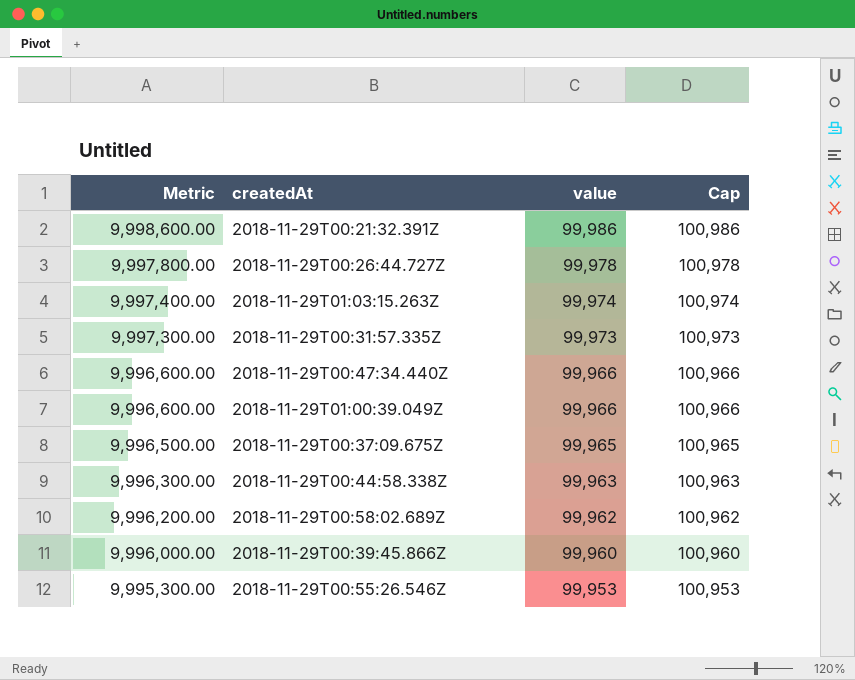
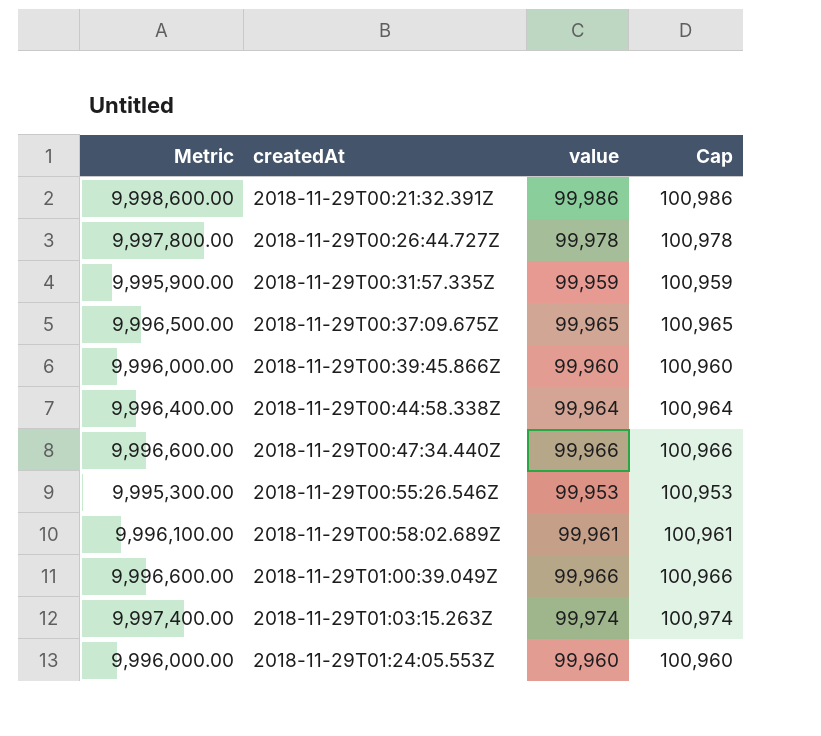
row order: Metric descending -> createdAt ascending
2018-11-29T00:31:57.335Z | Metric: 9,997,300.00 -> 9,995,900.00
2018-11-29T00:31:57.335Z | value: 99,973 -> 99,959
2018-11-29T00:31:57.335Z | Cap: 100,973 -> 100,959
2018-11-29T00:44:58.338Z | Metric: 9,996,300.00 -> 9,996,400.00
2018-11-29T00:44:58.338Z | value: 99,963 -> 99,964
2018-11-29T00:44:58.338Z | Cap: 100,963 -> 100,964
2018-11-29T00:58:02.689Z | Metric: 9,996,200.00 -> 9,996,100.00
2018-11-29T00:58:02.689Z | value: 99,962 -> 99,961
2018-11-29T00:58:02.689Z | Cap: 100,962 -> 100,961
row 2018-11-29T01:24:05.553Z: none -> 9,996,000.00 | 99,960 | 100,960

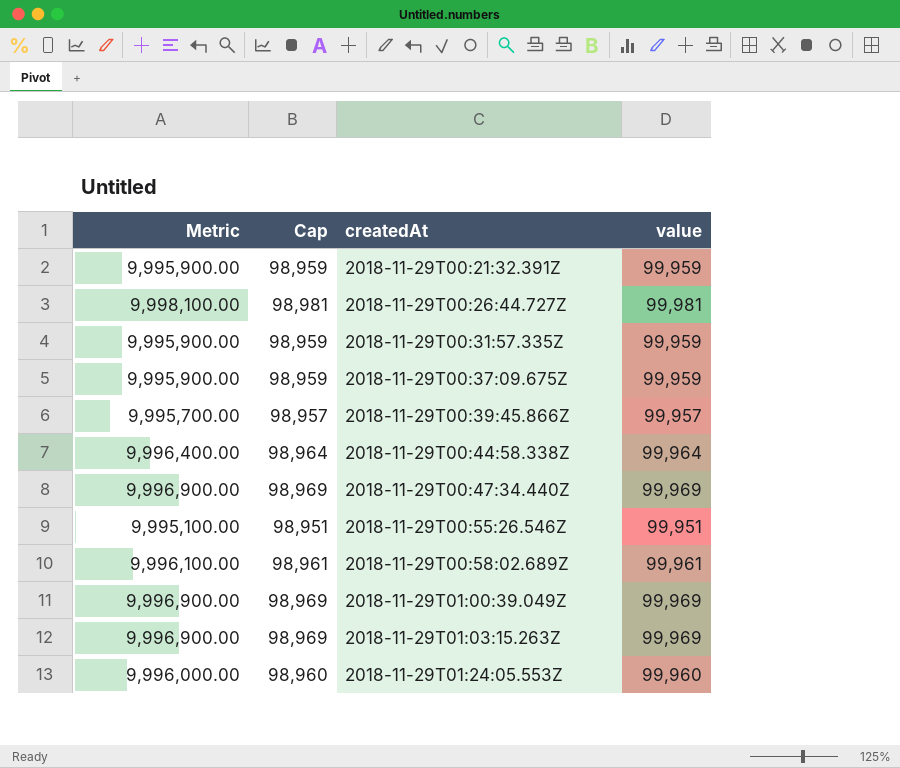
column Cap | formula: [value] + 1000 -> [value] - 1000
column Cap | position: 4 -> 2
2018-11-29T00:21:32.391Z | Metric: 9,998,600.00 -> 9,995,900.00
2018-11-29T00:21:32.391Z | value: 99,986 -> 99,959
2018-11-29T00:26:44.727Z | Metric: 9,997,800.00 -> 9,998,100.00
2018-11-29T00:26:44.727Z | value: 99,978 -> 99,981
2018-11-29T00:37:09.675Z | Metric: 9,996,500.00 -> 9,995,900.00
2018-11-29T00:37:09.675Z | value: 99,965 -> 99,959
2018-11-29T00:39:45.866Z | Metric: 9,996,000.00 -> 9,995,700.00
2018-11-29T00:39:45.866Z | value: 99,960 -> 99,957
2018-11-29T00:47:34.440Z | Metric: 9,996,600.00 -> 9,996,900.00
2018-11-29T00:47:34.440Z | value: 99,966 -> 99,969
2018-11-29T00:55:26.546Z | Metric: 9,995,300.00 -> 9,995,100.00
2018-11-29T00:55:26.546Z | value: 99,953 -> 99,951
2018-11-29T01:00:39.049Z | Metric: 9,996,600.00 -> 9,996,900.00
2018-11-29T01:00:39.049Z | value: 99,966 -> 99,969
2018-11-29T01:03:15.263Z | Metric: 9,997,400.00 -> 9,996,900.00
2018-11-29T01:03:15.263Z | value: 99,974 -> 99,969

